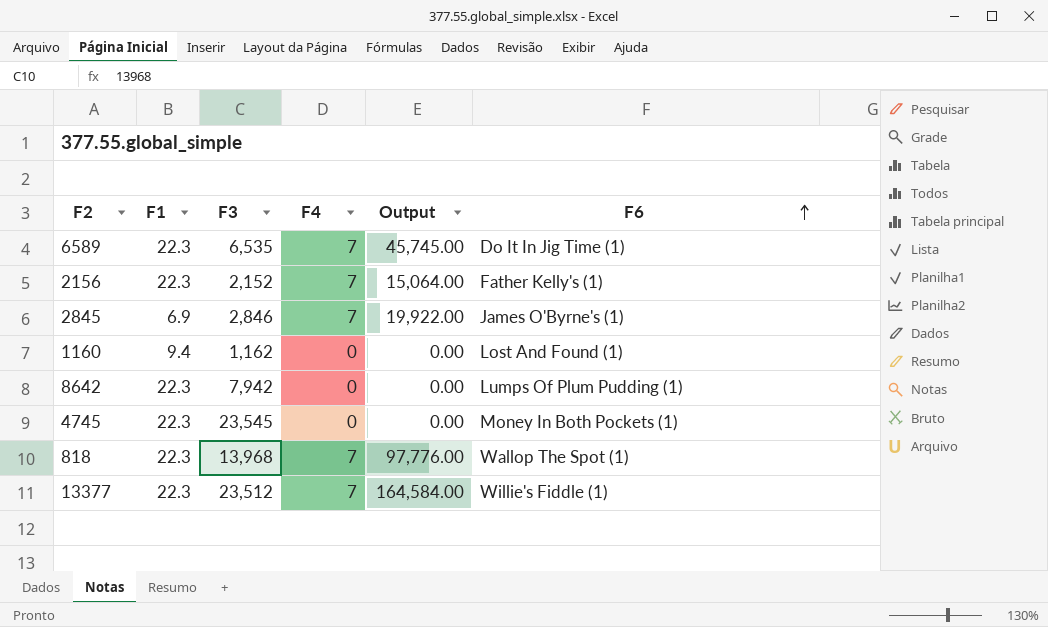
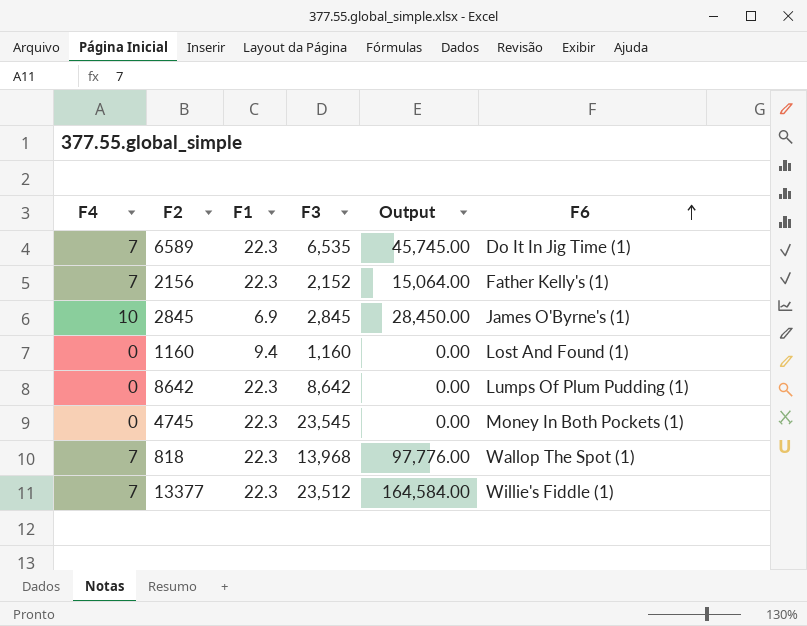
column F4 | position: 4 -> 1
2845 | F4: 7 -> 10
2845 | F3: 2,846 -> 2,845
2845 | Output: 19,922.00 -> 28,450.00
1160 | F3: 1,162 -> 1,160
8642 | F3: 7,942 -> 8,642

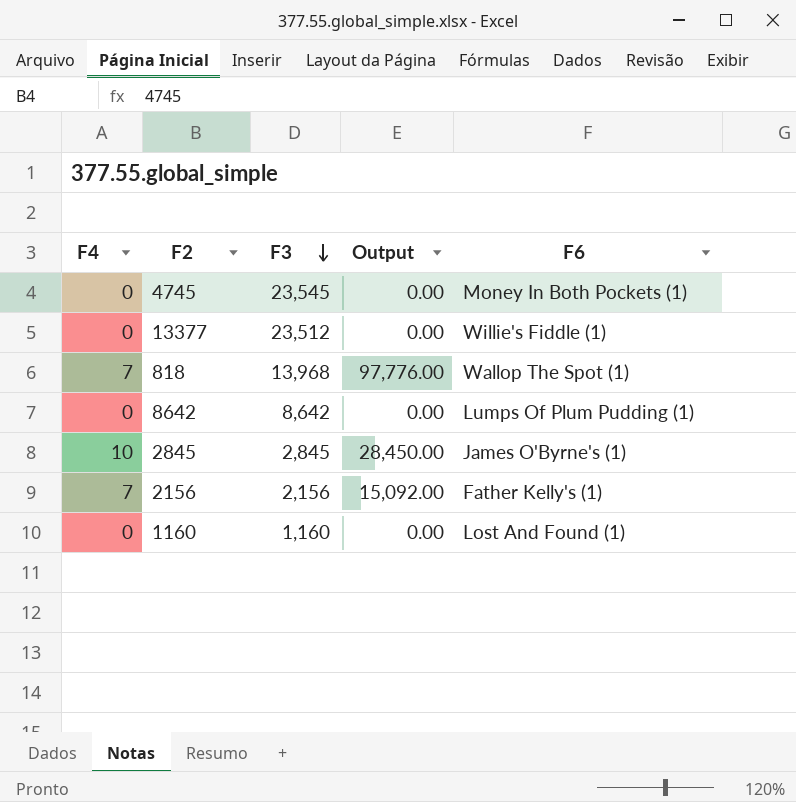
row order: F6 ascending -> F3 descending
column F1 | position: 3 -> none
row 6589: 7 | 22.3 | 6,535 | 45,745.00 | Do It In Jig Time (1) -> none
13377 | F4: 7 -> 0
13377 | Output: 164,584.00 -> 0.00
2156 | F3: 2,152 -> 2,156
2156 | Output: 15,064.00 -> 15,092.00

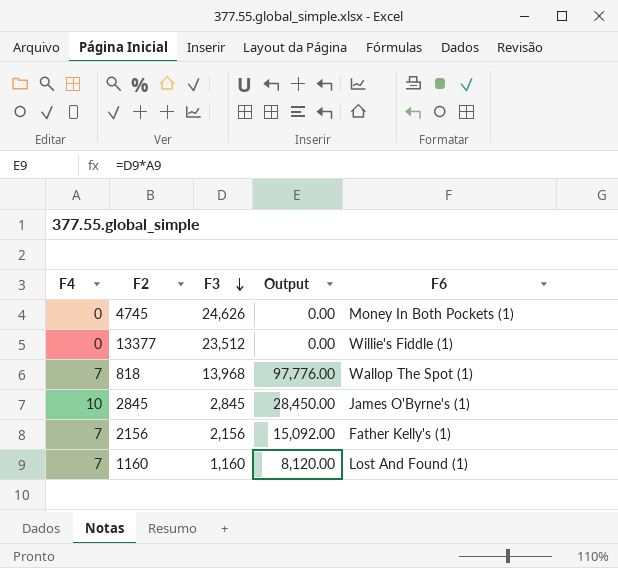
row 8642: 0 | 8,642 | 0.00 | Lumps Of Plum Pudding (1) -> none
4745 | F3: 23,545 -> 24,626
1160 | F4: 0 -> 7
1160 | Output: 0.00 -> 8,120.00

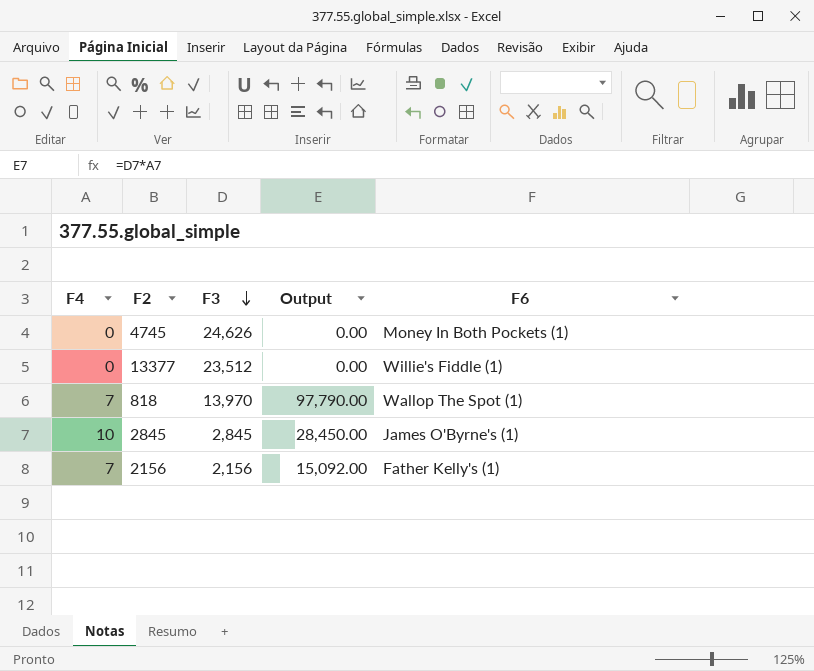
row 1160: 7 | 1,160 | 8,120.00 | Lost And Found (1) -> none
818 | F3: 13,968 -> 13,970
818 | Output: 97,776.00 -> 97,790.00

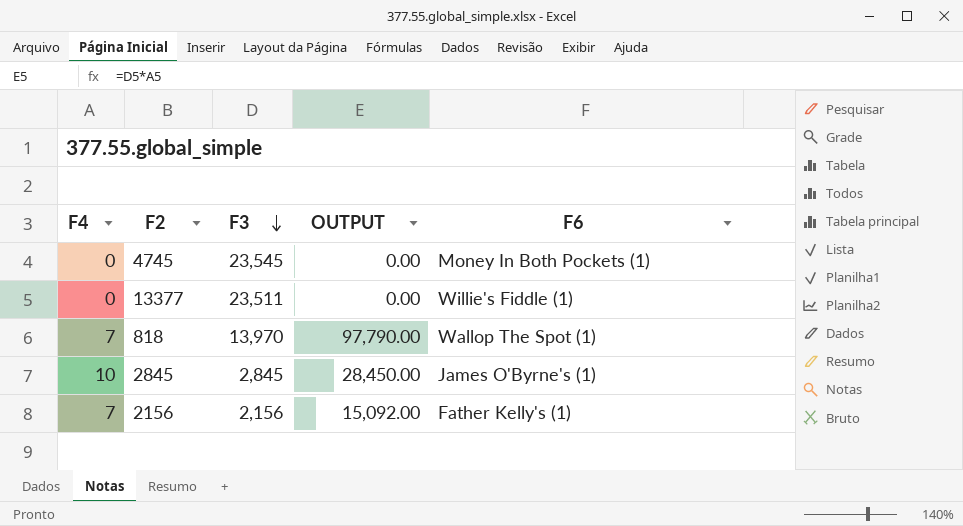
column name: Output -> OUTPUT
4745 | F3: 24,626 -> 23,545
13377 | F3: 23,512 -> 23,511

